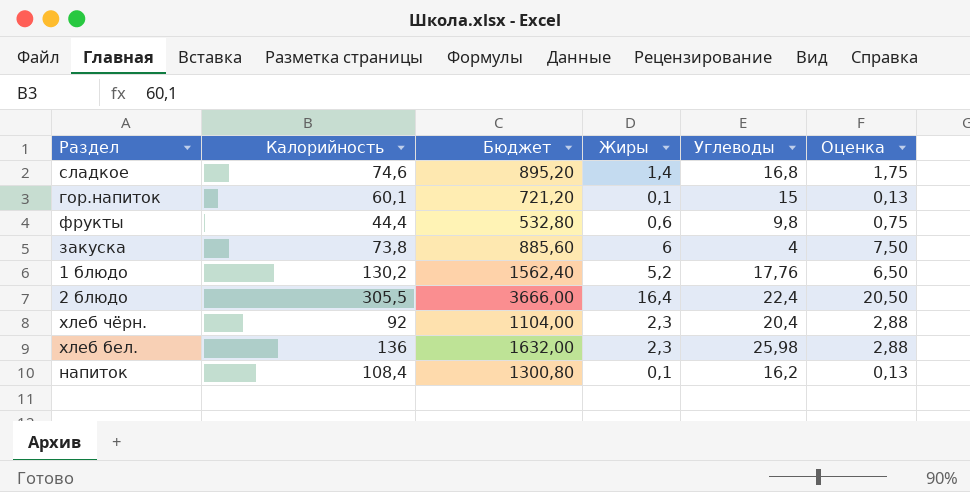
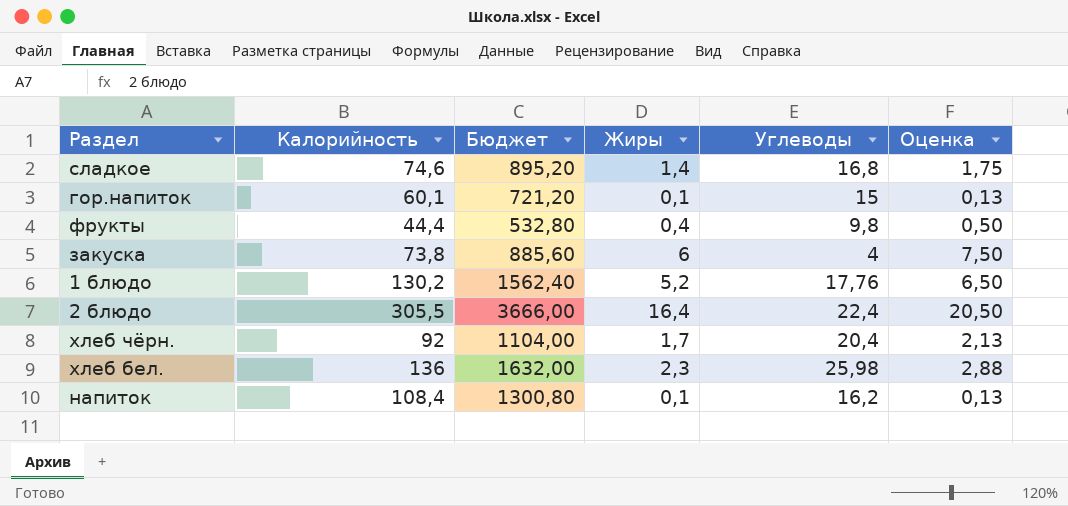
фрукты | Жиры: 0,6 -> 0,4
фрукты | Оценка: 0,75 -> 0,50
хлеб чёрн. | Жиры: 2,3 -> 1,7
хлеб чёрн. | Оценка: 2,88 -> 2,13

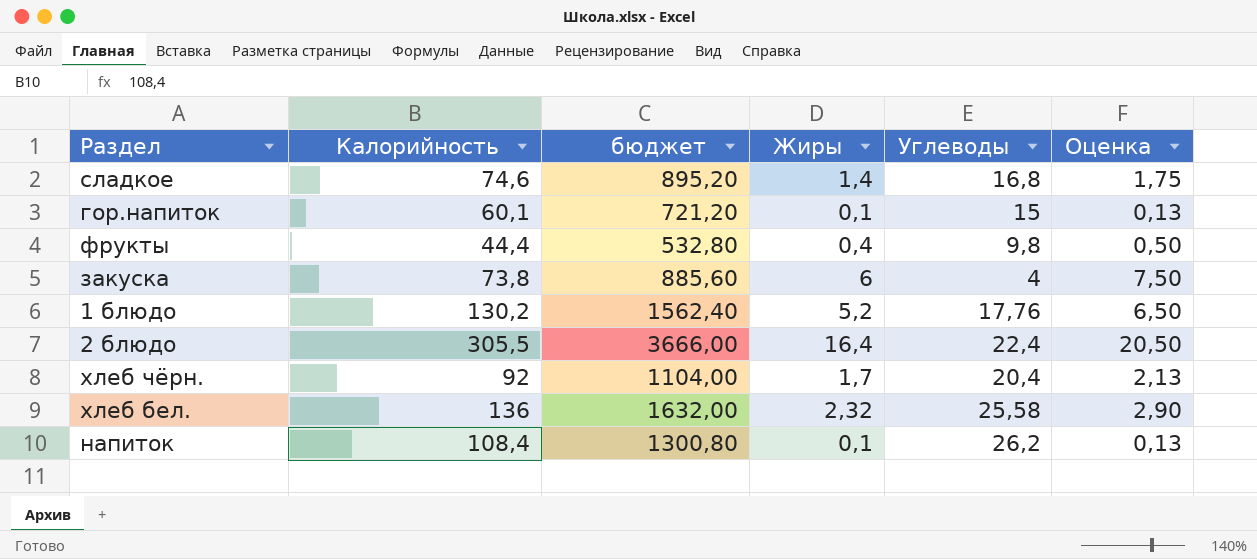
column name: Бюджет -> бюджет
хлеб бел. | Жиры: 2,3 -> 2,32
хлеб бел. | Углеводы: 25,98 -> 25,58
хлеб бел. | Оценка: 2,88 -> 2,90
напиток | Углеводы: 16,2 -> 26,2

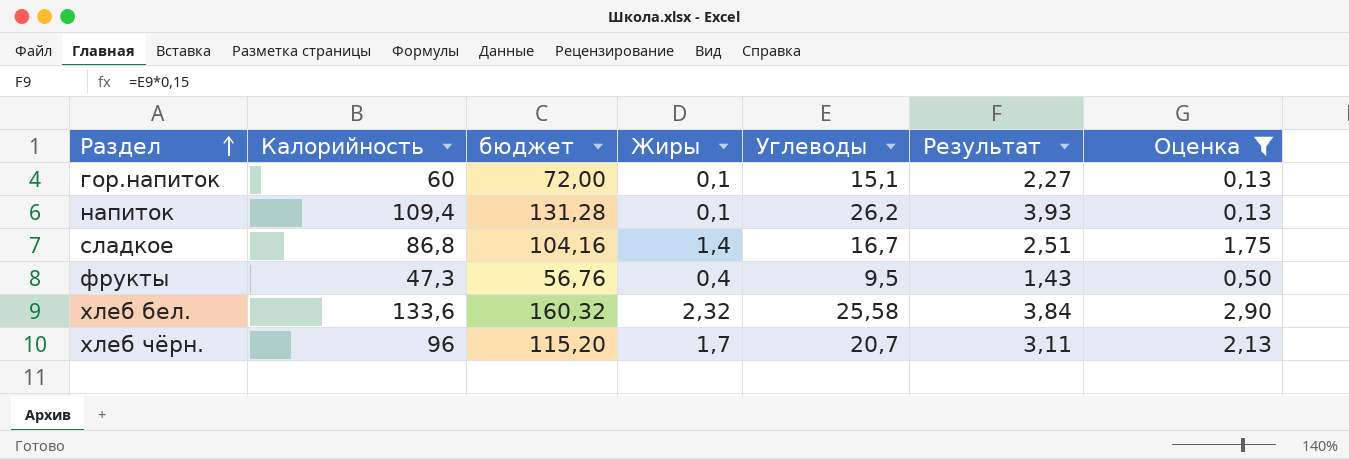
filter: none -> Оценка <= 2,90
row order: none -> Раздел ascending
column бюджет | formula: [Калорийность] * 12 -> [Калорийность] * 1,2
column Результат | formula: none -> [Углеводы] * 0,15
гор.напиток | Калорийность: 60,1 -> 60
гор.напиток | Углеводы: 15 -> 15,1
напиток | Калорийность: 108,4 -> 109,4
сладкое | Калорийность: 74,6 -> 86,8
сладкое | Углеводы: 16,8 -> 16,7
фрукты | Калорийность: 44,4 -> 47,3
фрукты | Углеводы: 9,8 -> 9,5
хлеб бел. | Калорийность: 136 -> 133,6
хлеб чёрн. | Калорийность: 92 -> 96
хлеб чёрн. | Углеводы: 20,4 -> 20,7

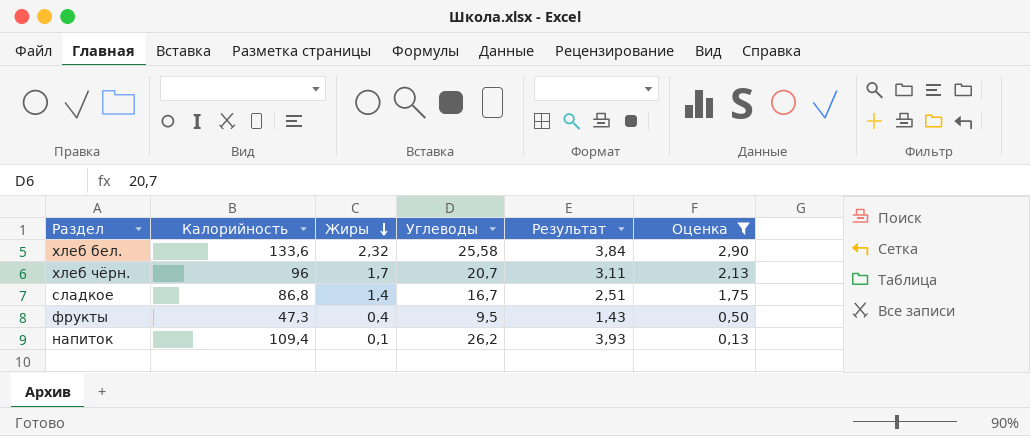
row order: Раздел ascending -> Жиры descending
column бюджет | formula: [Калорийность] * 1,2 -> none
row гор.напиток: 60 | 72,00 | 0,1 | 15,1 | 2,27 | 0,13 -> none

